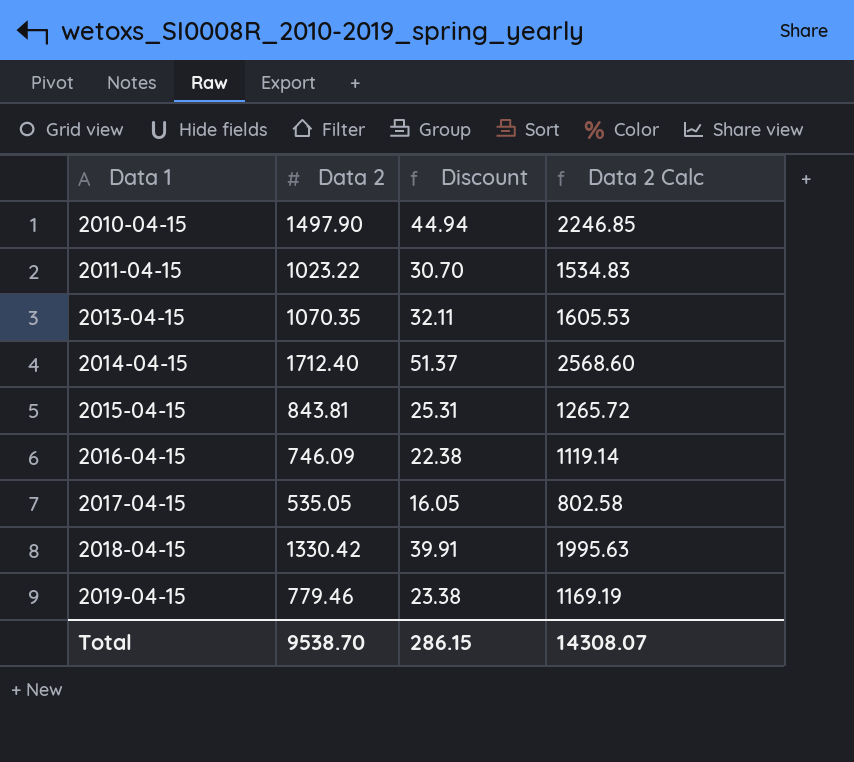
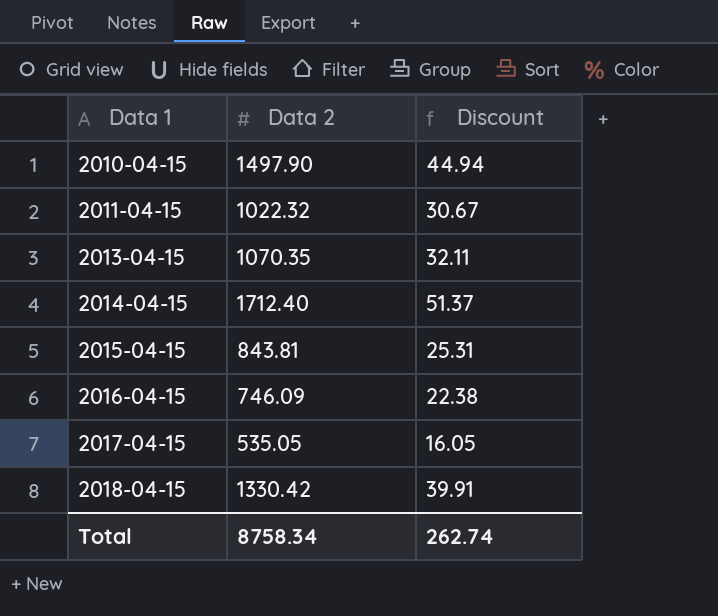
column Data 2 Calc | formula: [Data 2] * 1.5 -> none
row 2019-04-15: 779.46 | 23.38 | 1169.19 -> none
2011-04-15 | Data 2: 1023.22 -> 1022.32
2011-04-15 | Discount: 30.70 -> 30.67
Total | Data 2: 9538.70 -> 8758.34
Total | Discount: 286.15 -> 262.74

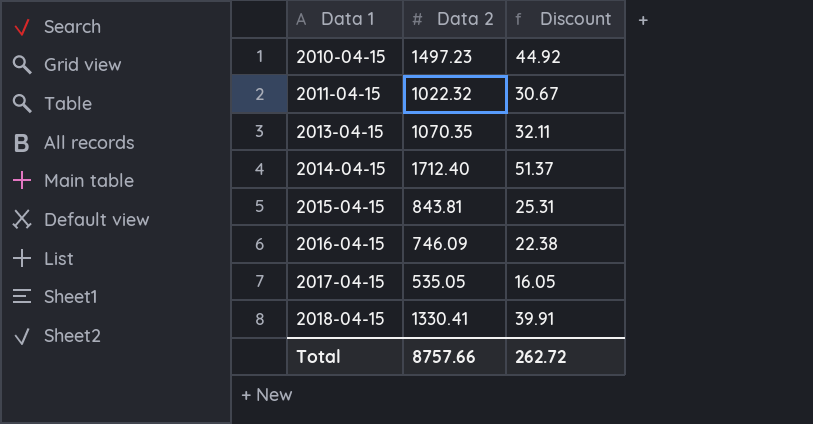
2010-04-15 | Data 2: 1497.90 -> 1497.23
2010-04-15 | Discount: 44.94 -> 44.92
2018-04-15 | Data 2: 1330.42 -> 1330.41
Total | Data 2: 8758.34 -> 8757.66
Total | Discount: 262.74 -> 262.72

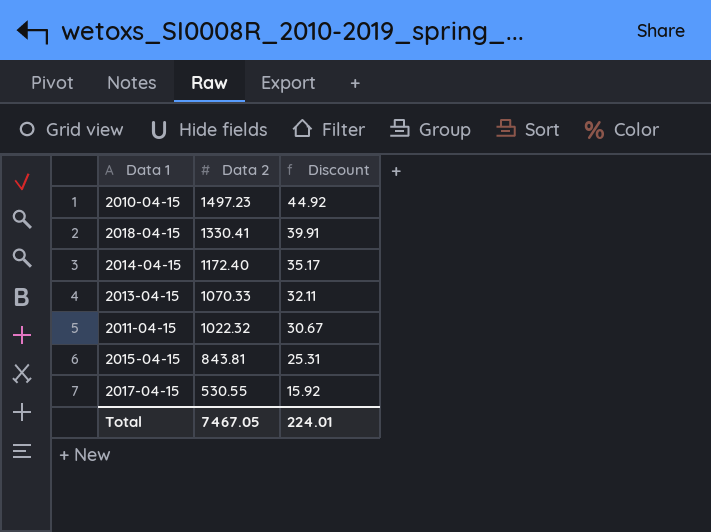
row order: Data 1 ascending -> Data 2 descending
row 2016-04-15: 746.09 | 22.38 -> none
2014-04-15 | Data 2: 1712.40 -> 1172.40
2014-04-15 | Discount: 51.37 -> 35.17
2013-04-15 | Data 2: 1070.35 -> 1070.33
2017-04-15 | Data 2: 535.05 -> 530.55
2017-04-15 | Discount: 16.05 -> 15.92
Total | Data 2: 8757.66 -> 7467.05
Total | Discount: 262.72 -> 224.01

